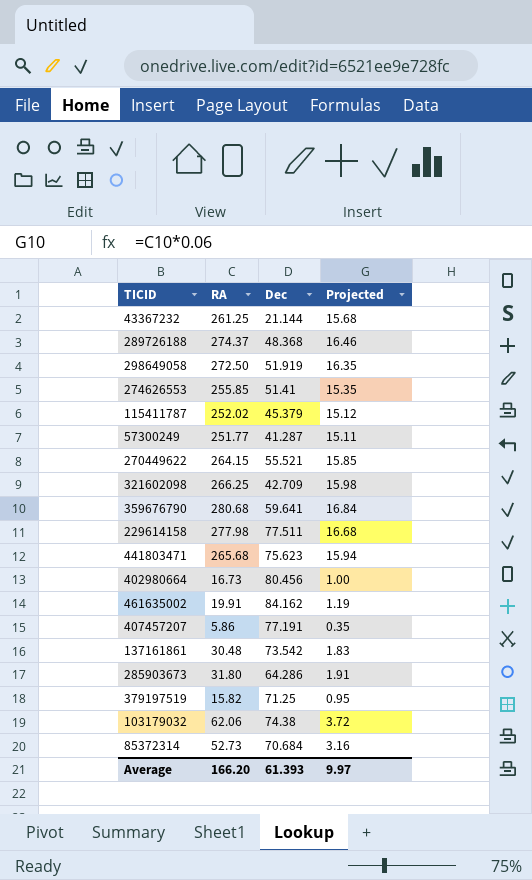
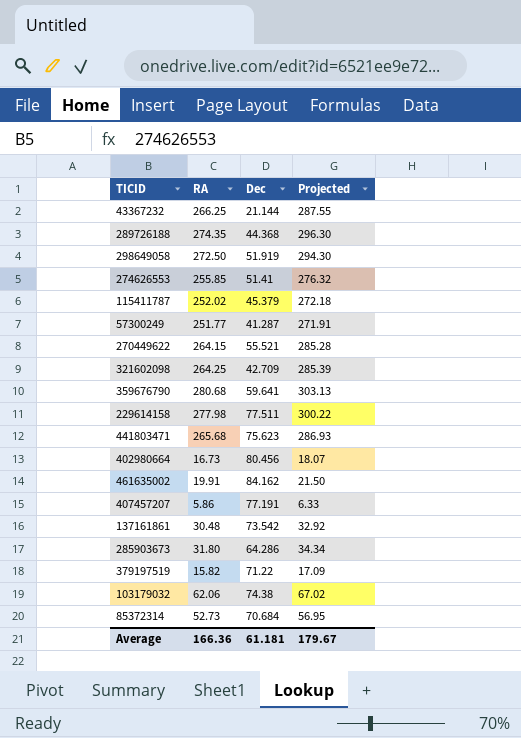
column Projected | formula: [RA] * 0.06 -> [RA] * 1.08
43367232 | RA: 261.25 -> 266.25
289726188 | RA: 274.37 -> 274.35
289726188 | Dec: 48.368 -> 44.368
321602098 | RA: 266.25 -> 264.25
379197519 | Dec: 71.25 -> 71.22
Average | RA: 166.20 -> 166.36
Average | Dec: 61.393 -> 61.181
Average | Projected: 9.97 -> 179.67

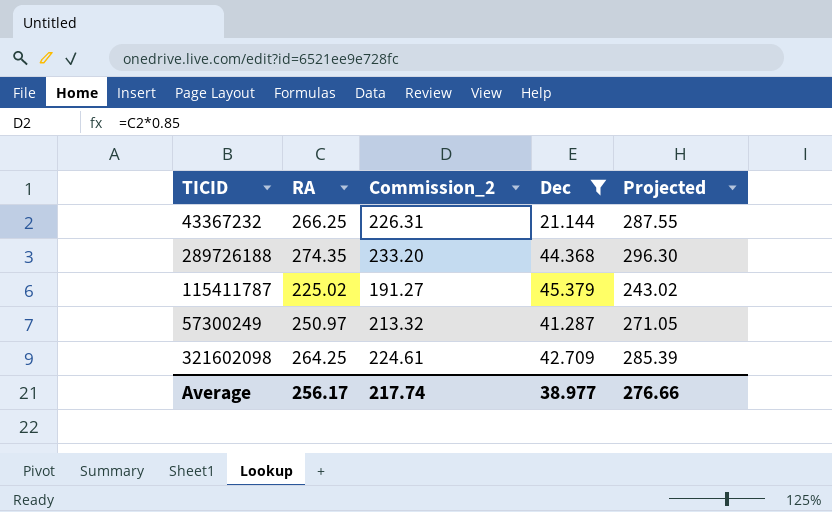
filter: none -> Dec <= 45.379
column Commission_2 | formula: none -> [RA] * 0.85
115411787 | RA: 252.02 -> 225.02
115411787 | Projected: 272.18 -> 243.02
57300249 | RA: 251.77 -> 250.97
57300249 | Projected: 271.91 -> 271.05
Average | RA: 166.36 -> 256.17
Average | Dec: 61.181 -> 38.977
Average | Projected: 179.67 -> 276.66

